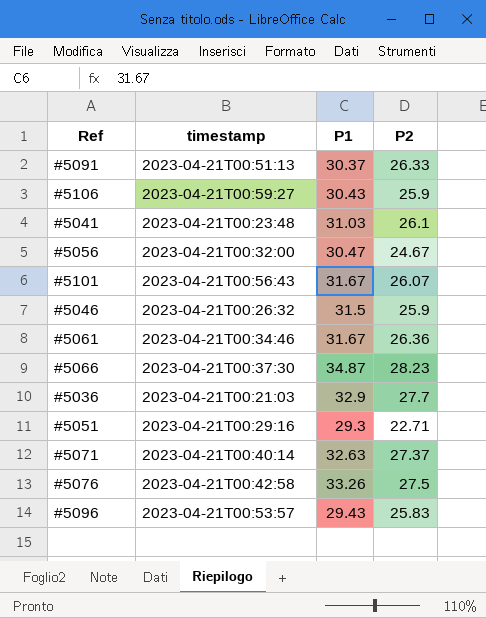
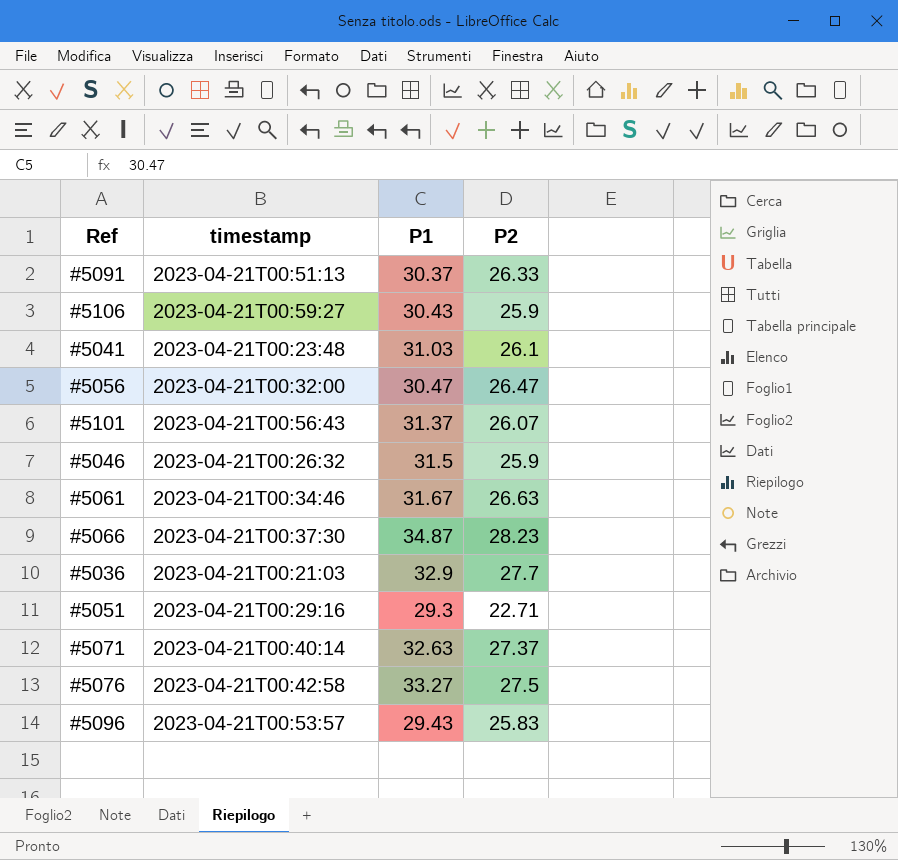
#5056 | P2: 24.67 -> 26.47
#5101 | P1: 31.67 -> 31.37
#5061 | P2: 26.36 -> 26.63
#5076 | P1: 33.26 -> 33.27

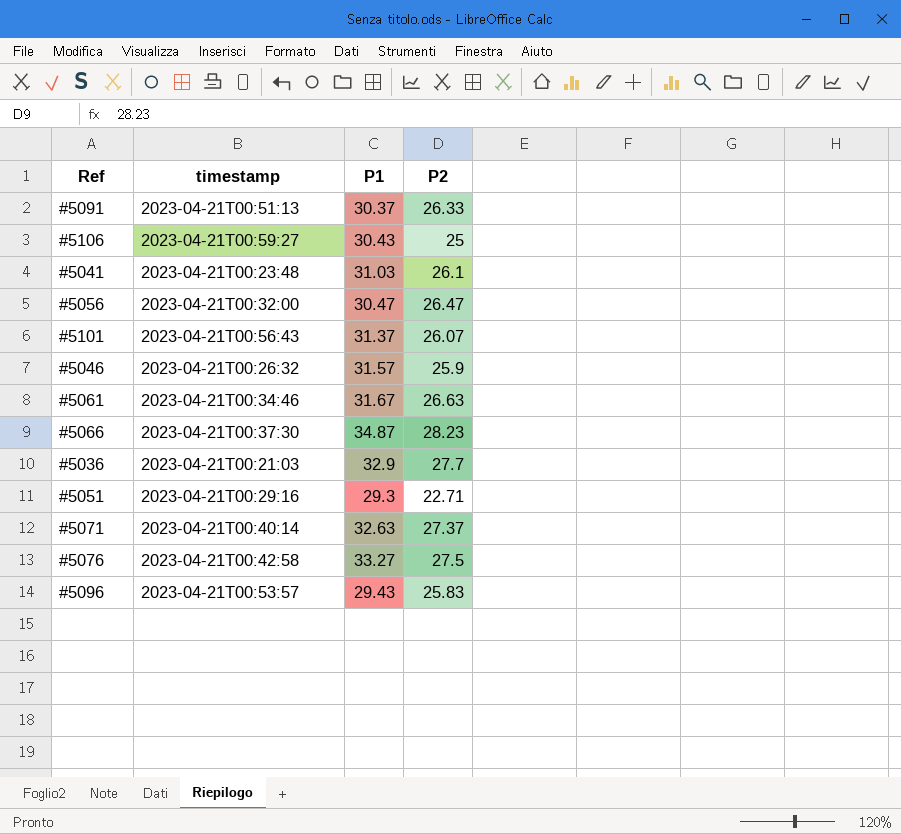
#5106 | P2: 25.9 -> 25
#5046 | P1: 31.5 -> 31.57

